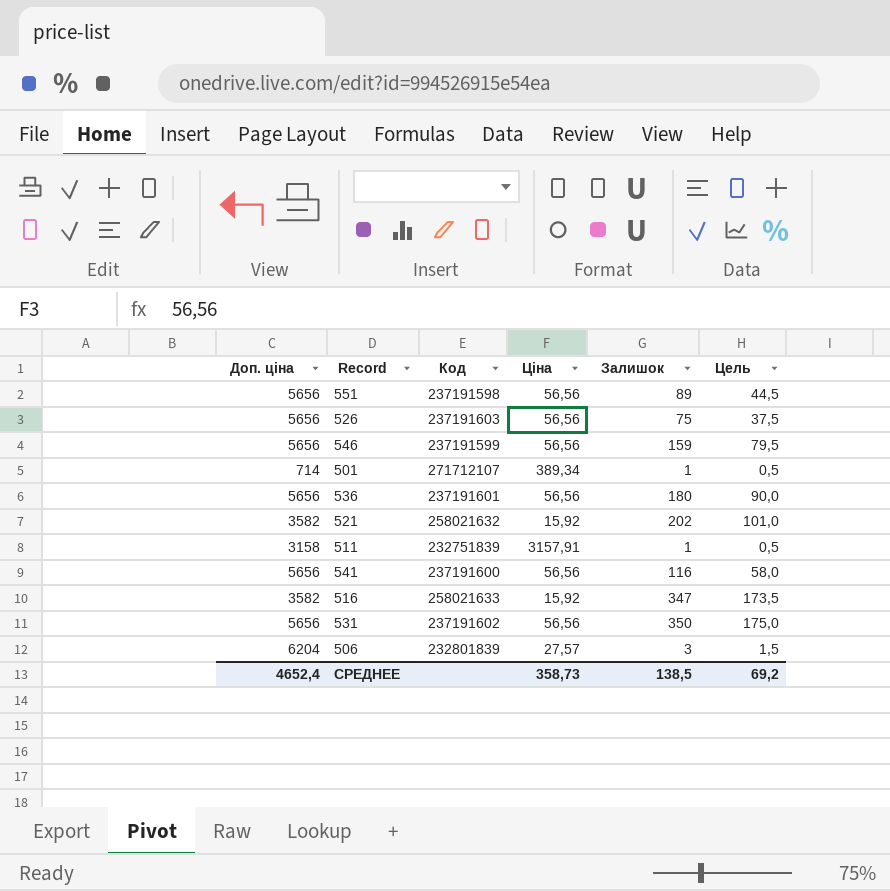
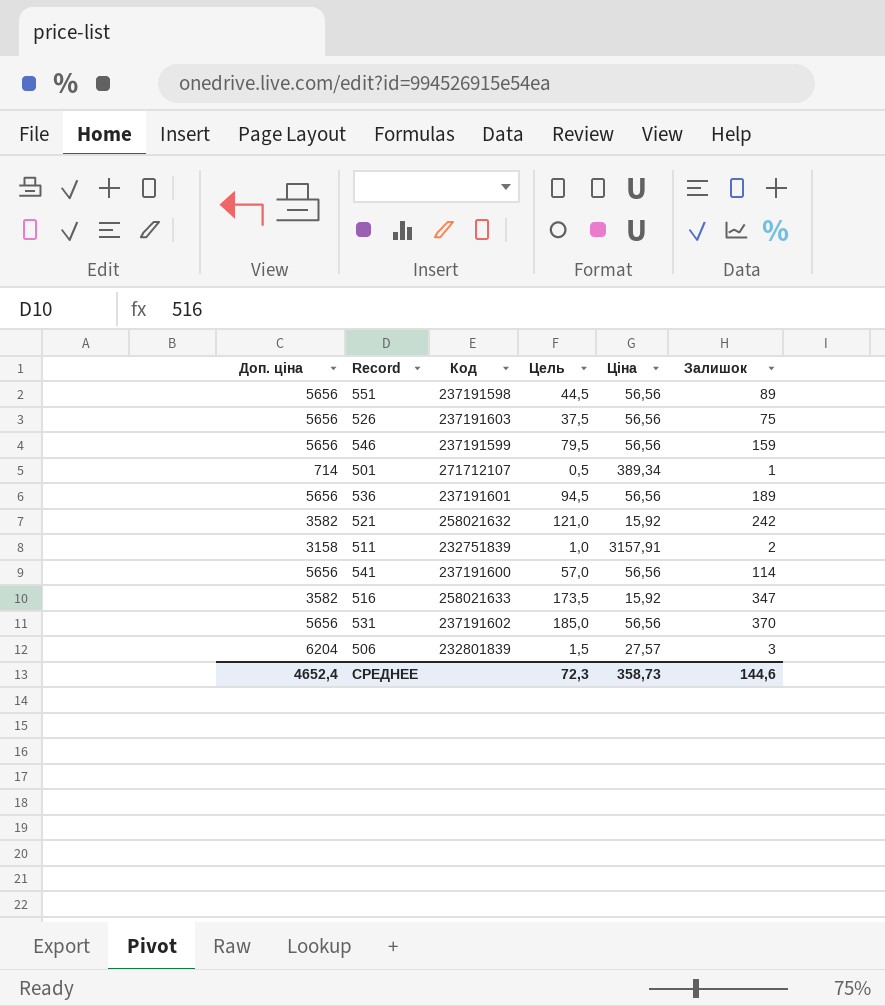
column Цель | position: 6 -> 4
536 | Цель: 90,0 -> 94,5
536 | Залишок: 180 -> 189
521 | Цель: 101,0 -> 121,0
521 | Залишок: 202 -> 242
511 | Цель: 0,5 -> 1,0
511 | Залишок: 1 -> 2
541 | Цель: 58,0 -> 57,0
541 | Залишок: 116 -> 114
531 | Цель: 175,0 -> 185,0
531 | Залишок: 350 -> 370
СРЕДНЕЕ | Цель: 69,2 -> 72,3
СРЕДНЕЕ | Залишок: 138,5 -> 144,6

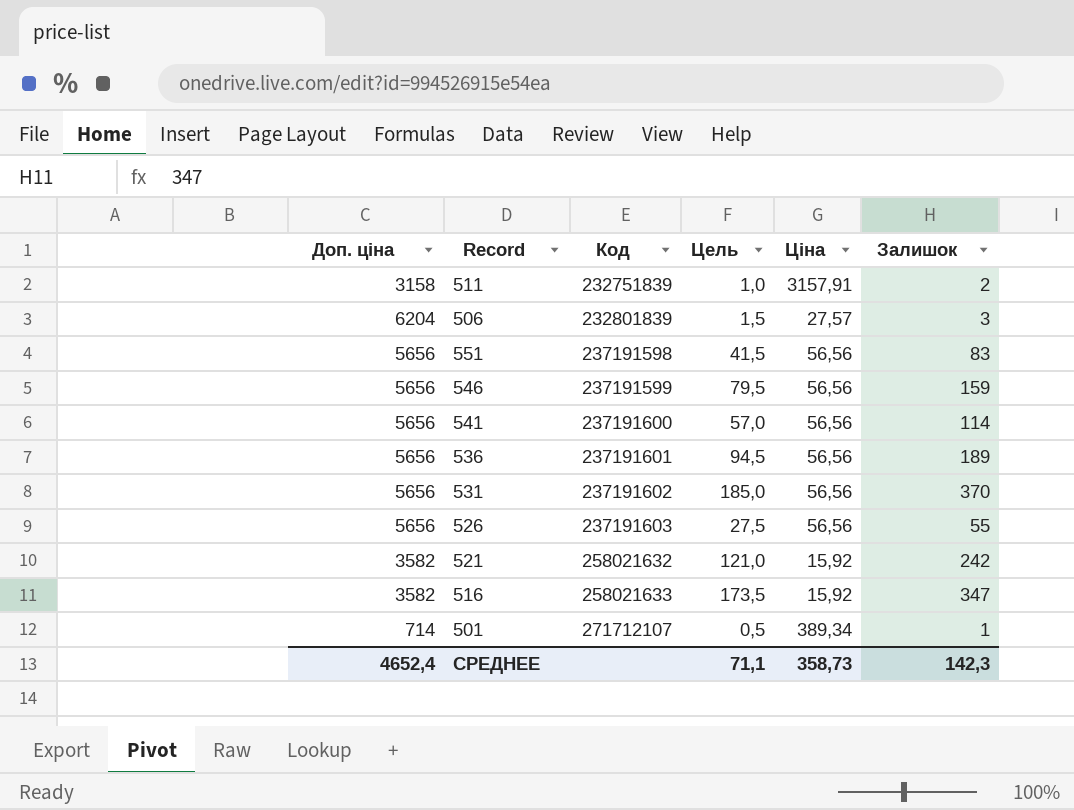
row order: none -> Код ascending
551 | Цель: 44,5 -> 41,5
551 | Залишок: 89 -> 83
526 | Цель: 37,5 -> 27,5
526 | Залишок: 75 -> 55
СРЕДНЕЕ | Цель: 72,3 -> 71,1
СРЕДНЕЕ | Залишок: 144,6 -> 142,3

